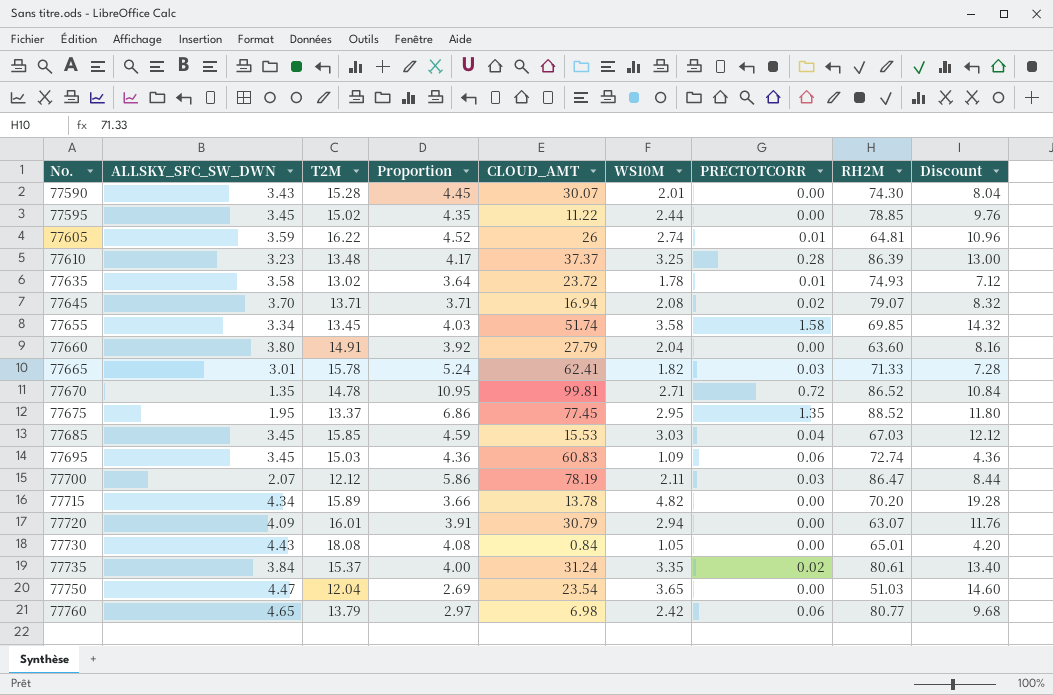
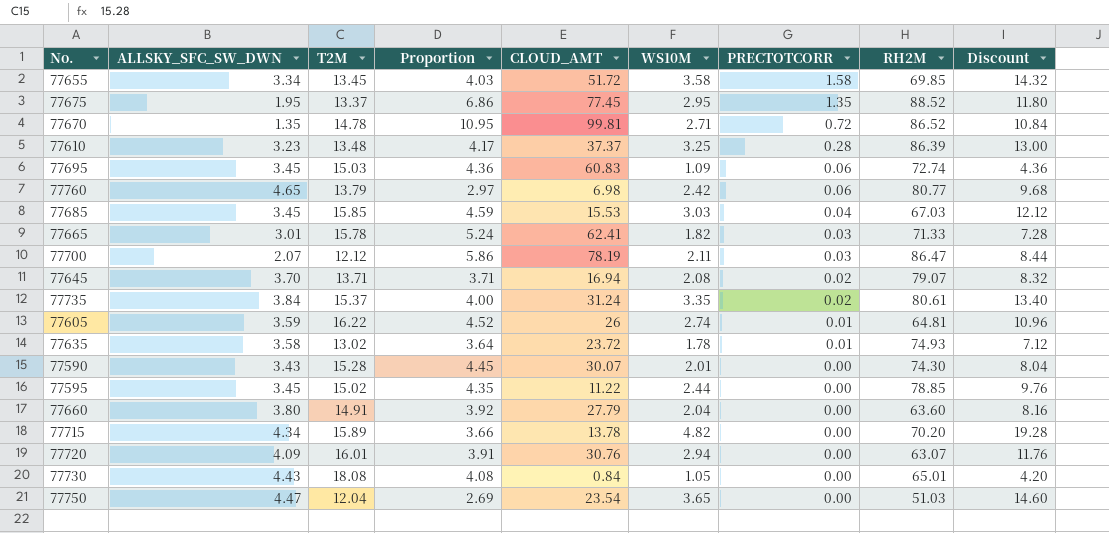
row order: No. ascending -> PRECTOTCORR descending
77655 | CLOUD_AMT: 51.74 -> 51.72
77720 | CLOUD_AMT: 30.79 -> 30.76

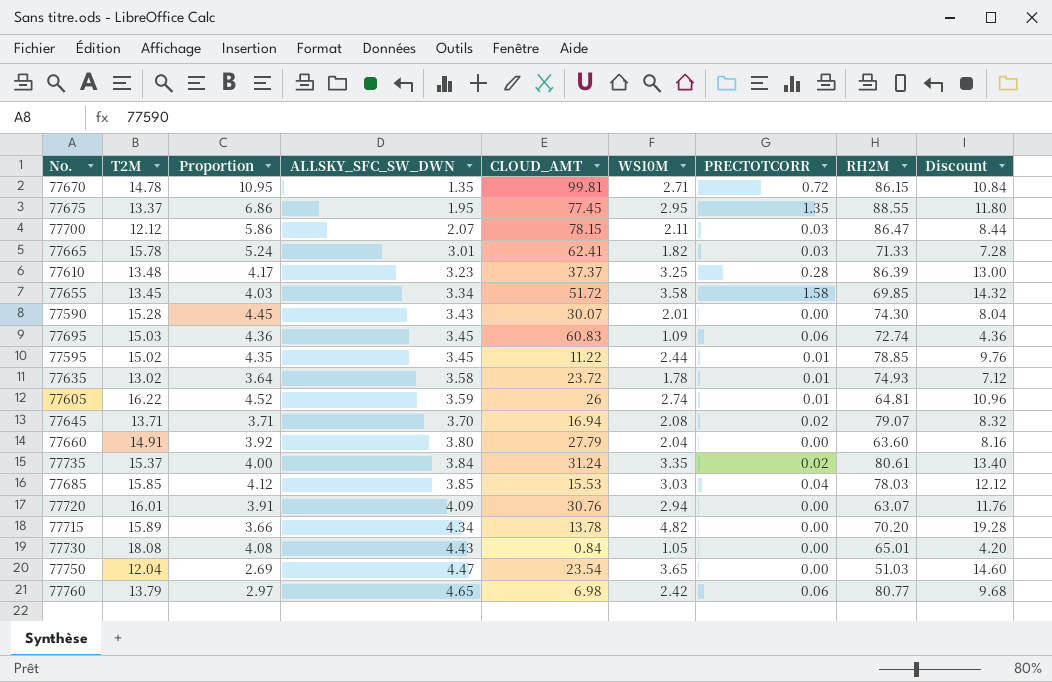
row order: PRECTOTCORR descending -> ALLSKY_SFC_SW_DWN ascending
column ALLSKY_SFC_SW_DWN | position: 2 -> 4
77670 | RH2M: 86.52 -> 86.15
77675 | RH2M: 88.52 -> 88.55
77700 | CLOUD_AMT: 78.19 -> 78.15
77595 | PRECTOTCORR: 0.00 -> 0.01
77685 | Proportion: 4.59 -> 4.12
77685 | ALLSKY_SFC_SW_DWN: 3.45 -> 3.85
77685 | RH2M: 67.03 -> 78.03

